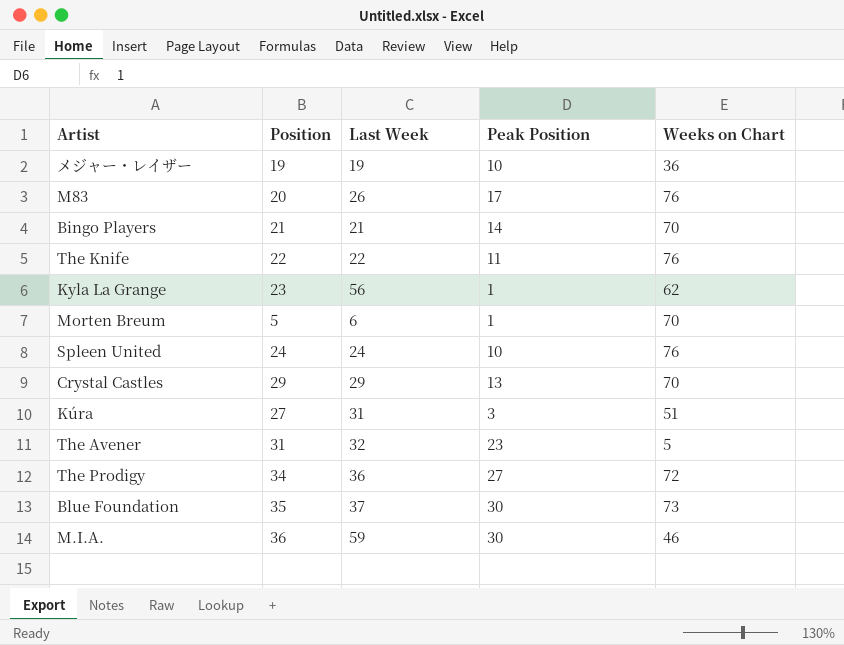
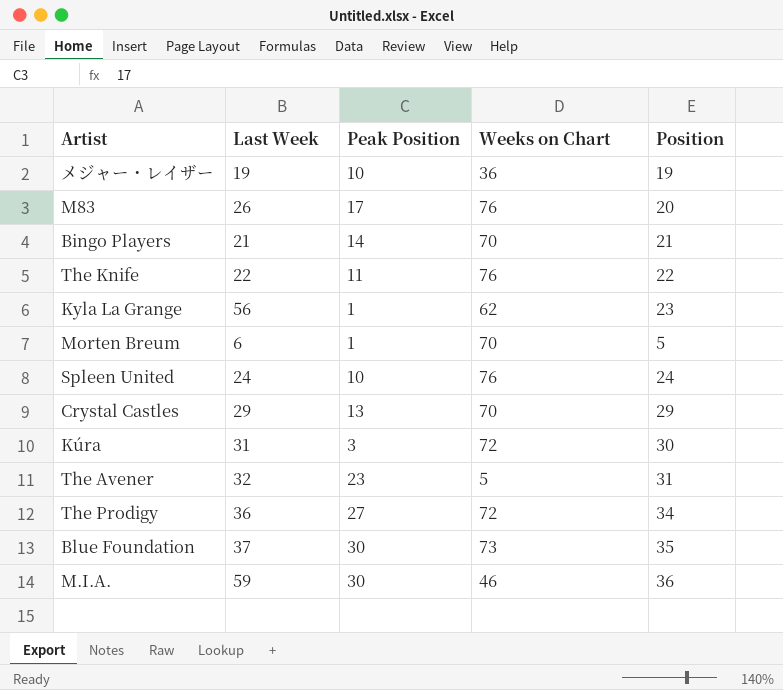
column Position | position: 2 -> 5
Kúra | Weeks on Chart: 51 -> 72
Kúra | Position: 27 -> 30

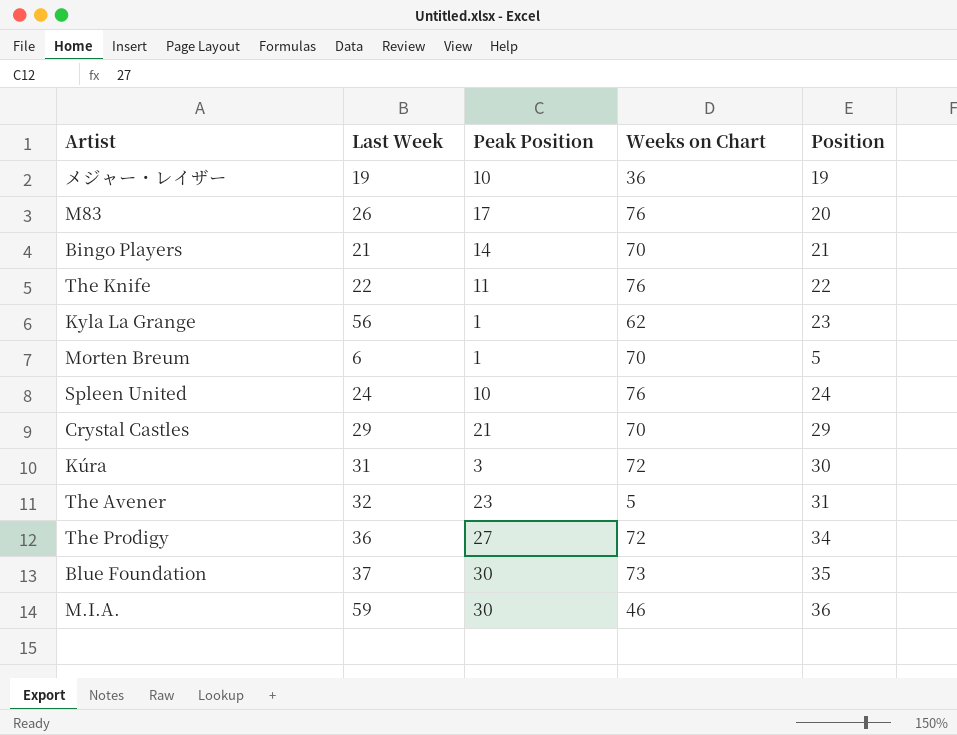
Crystal Castles | Peak Position: 13 -> 21

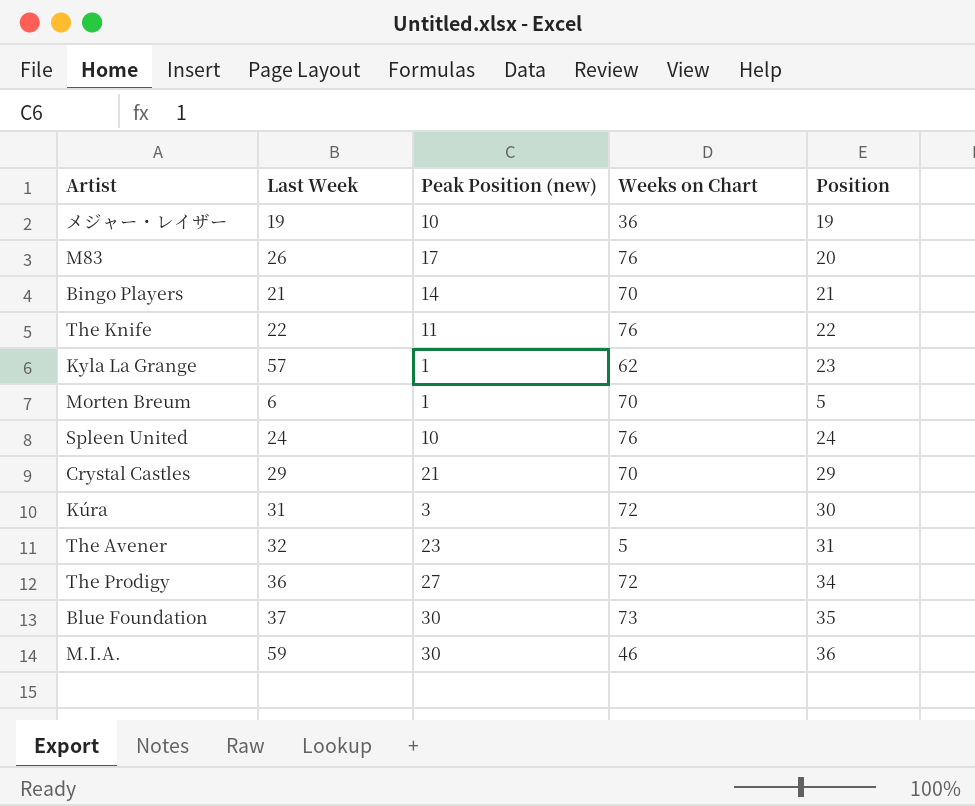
column name: Peak Position -> Peak Position (new)
Kyla La Grange | Last Week: 56 -> 57

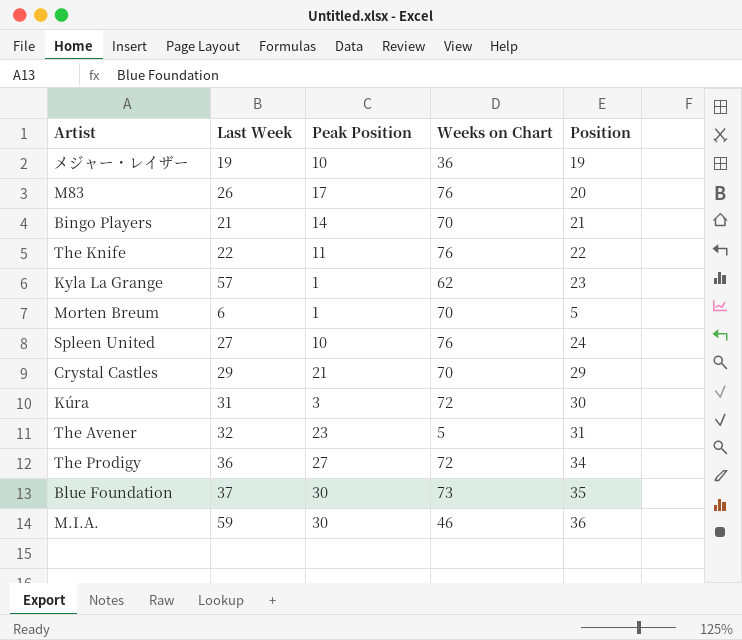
column name: Peak Position (new) -> Peak Position
Spleen United | Last Week: 24 -> 27

